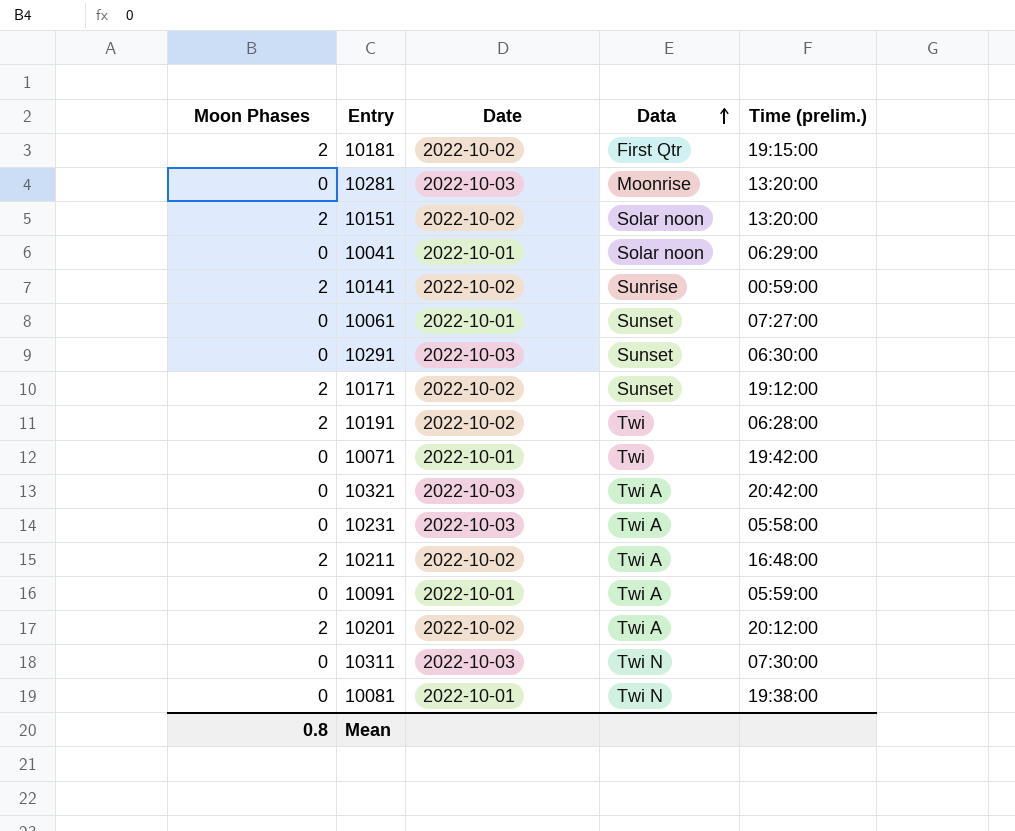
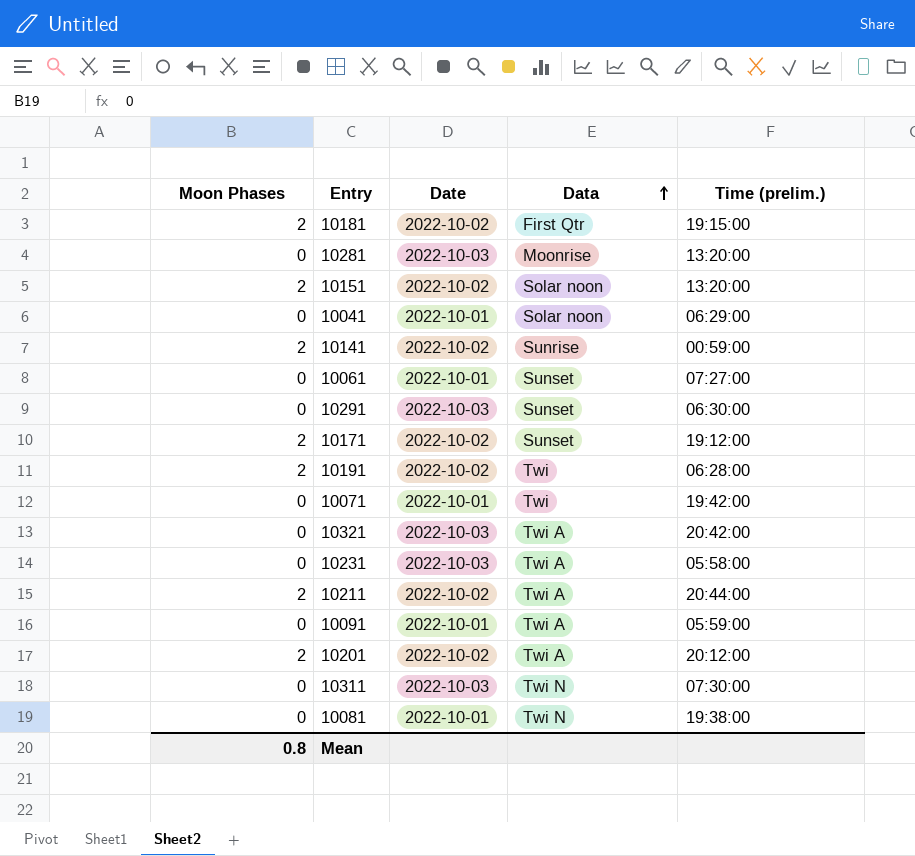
10211 | Time (prelim.): 16:48:00 -> 20:44:00

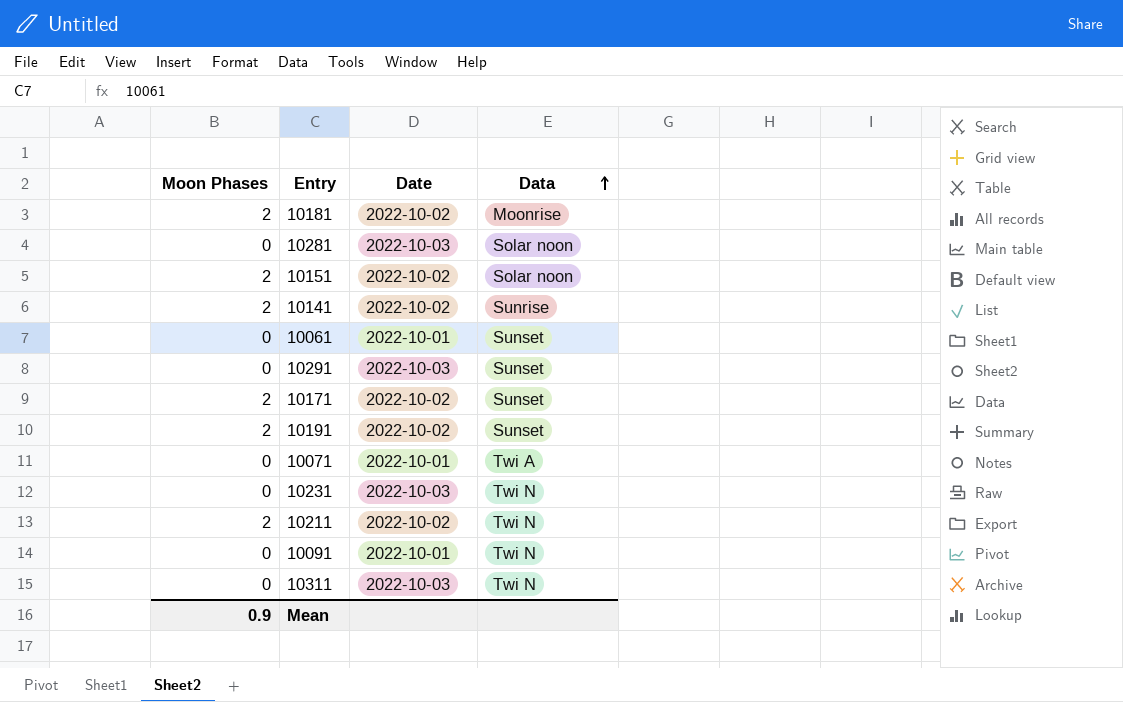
column Time (prelim.) | position: 5 -> none
row 10041: 0 | 2022-10-01 | Solar noon | 06:29:00 -> none
row 10321: 0 | 2022-10-03 | Twi A | 20:42:00 -> none
row 10201: 2 | 2022-10-02 | Twi A | 20:12:00 -> none
row 10081: 0 | 2022-10-01 | Twi N | 19:38:00 -> none
10181 | Data: First Qtr -> Moonrise
10281 | Data: Moonrise -> Solar noon
10191 | Data: Twi -> Sunset
10071 | Data: Twi -> Twi A
10231 | Data: Twi A -> Twi N
10211 | Data: Twi A -> Twi N
10091 | Data: Twi A -> Twi N
Mean | Moon Phases: 0.8 -> 0.9

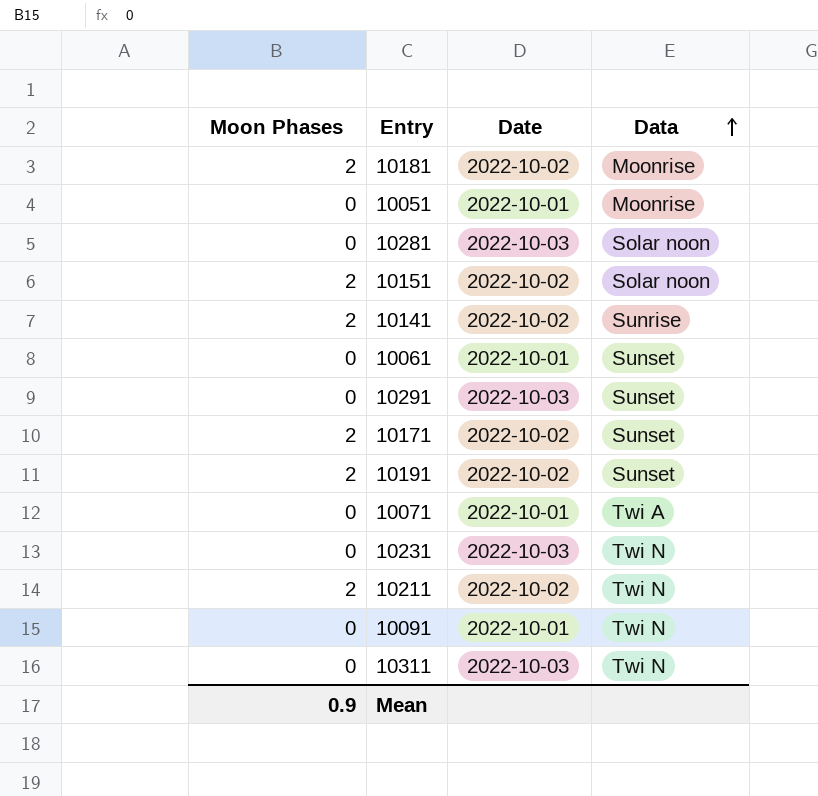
row 10051: none -> 0 | 2022-10-01 | Moonrise

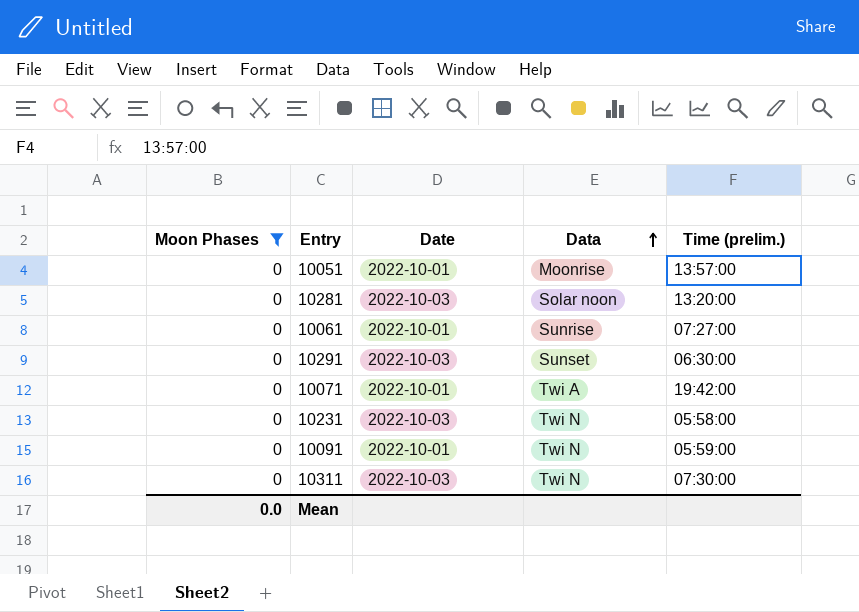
filter: none -> Moon Phases = 0
column Time (prelim.) | position: none -> 5
10061 | Data: Sunset -> Sunrise
Mean | Moon Phases: 0.9 -> 0.0

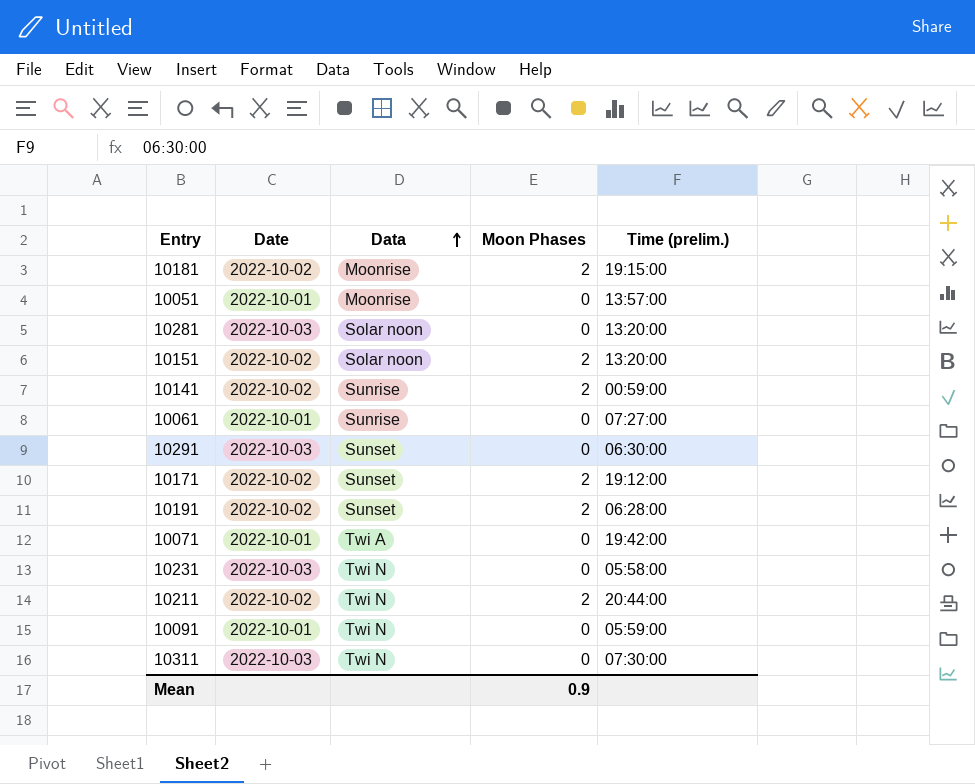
filter: Moon Phases = 0 -> none
column Moon Phases | position: 1 -> 4
Mean | Moon Phases: 0.0 -> 0.9

